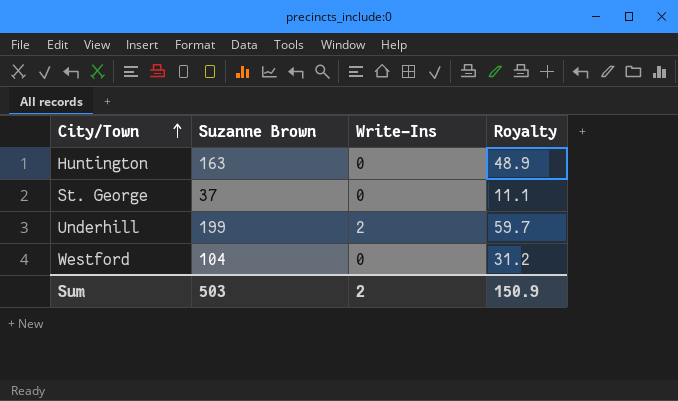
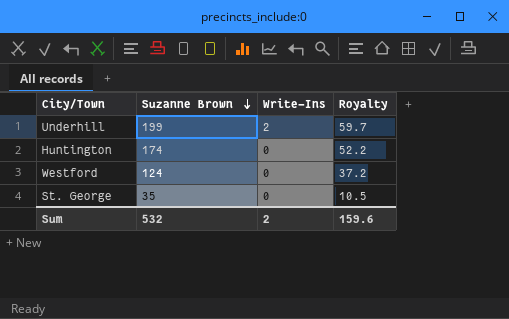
row order: City/Town ascending -> Suzanne Brown descending
Huntington | Suzanne Brown: 163 -> 174
Huntington | Royalty: 48.9 -> 52.2
Westford | Suzanne Brown: 104 -> 124
Westford | Royalty: 31.2 -> 37.2
St. George | Suzanne Brown: 37 -> 35
St. George | Royalty: 11.1 -> 10.5
Sum | Suzanne Brown: 503 -> 532
Sum | Royalty: 150.9 -> 159.6

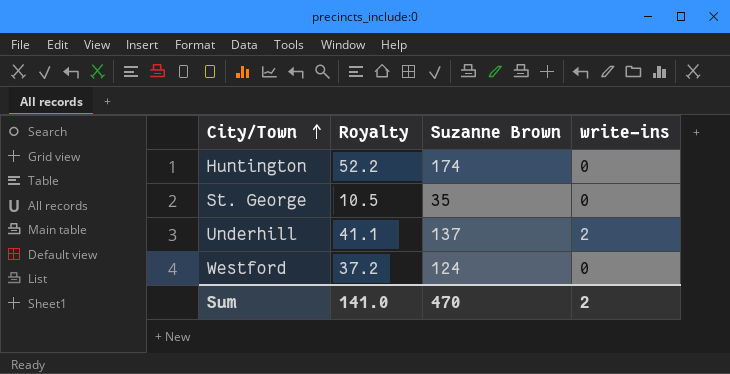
row order: Suzanne Brown descending -> City/Town ascending
column Royalty | position: 4 -> 2
column name: Write-Ins -> write-ins
Underhill | Royalty: 59.7 -> 41.1
Underhill | Suzanne Brown: 199 -> 137
Sum | Royalty: 159.6 -> 141.0
Sum | Suzanne Brown: 532 -> 470

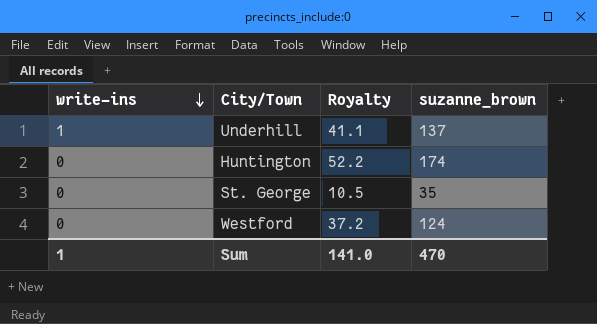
row order: City/Town ascending -> write-ins descending
column write-ins | position: 4 -> 1
column name: Suzanne Brown -> suzanne_brown
Underhill | write-ins: 2 -> 1
Sum | write-ins: 2 -> 1

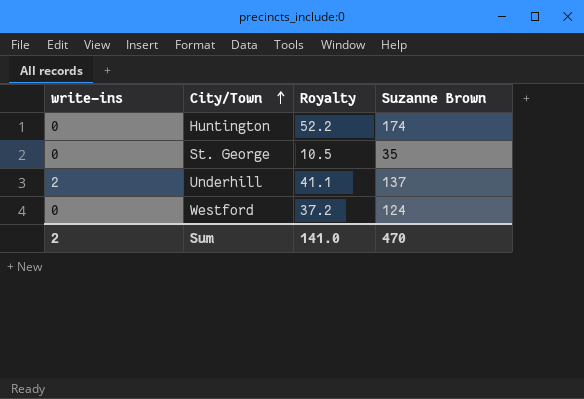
row order: write-ins descending -> City/Town ascending
column name: suzanne_brown -> Suzanne Brown
Underhill | write-ins: 1 -> 2
Sum | write-ins: 1 -> 2

